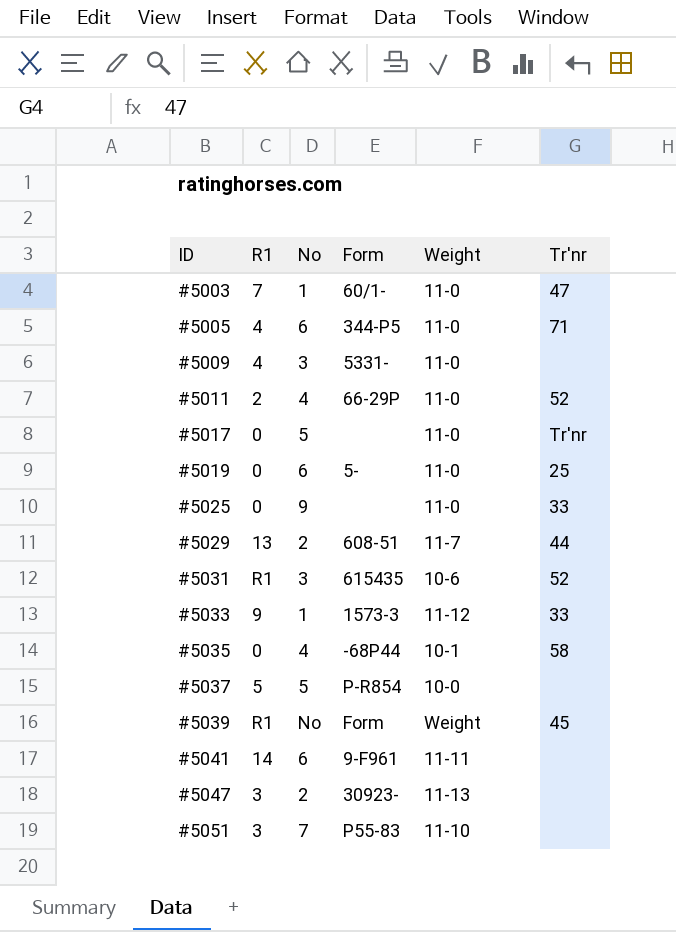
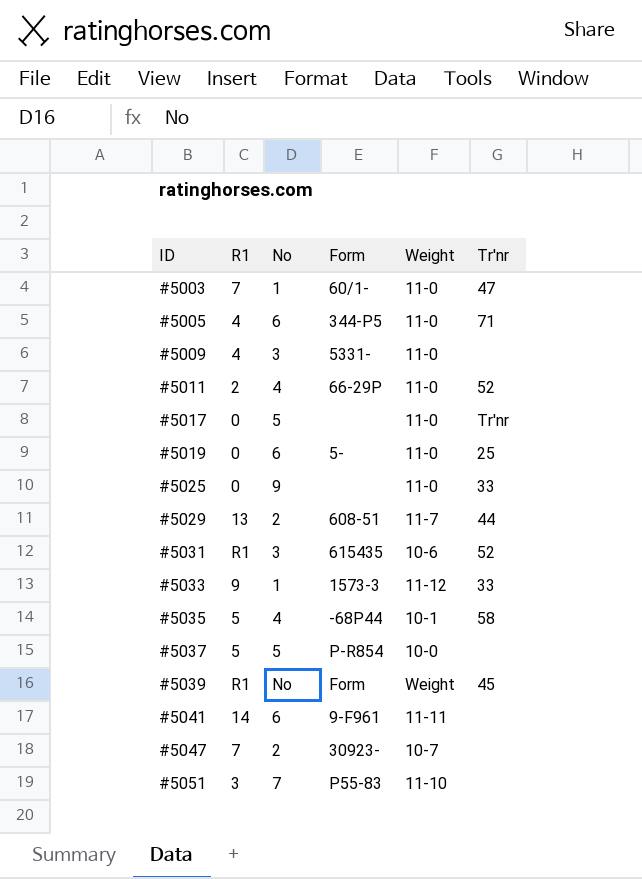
#5035 | R1: 0 -> 5
#5047 | R1: 3 -> 7
#5047 | Weight: 11-13 -> 10-7

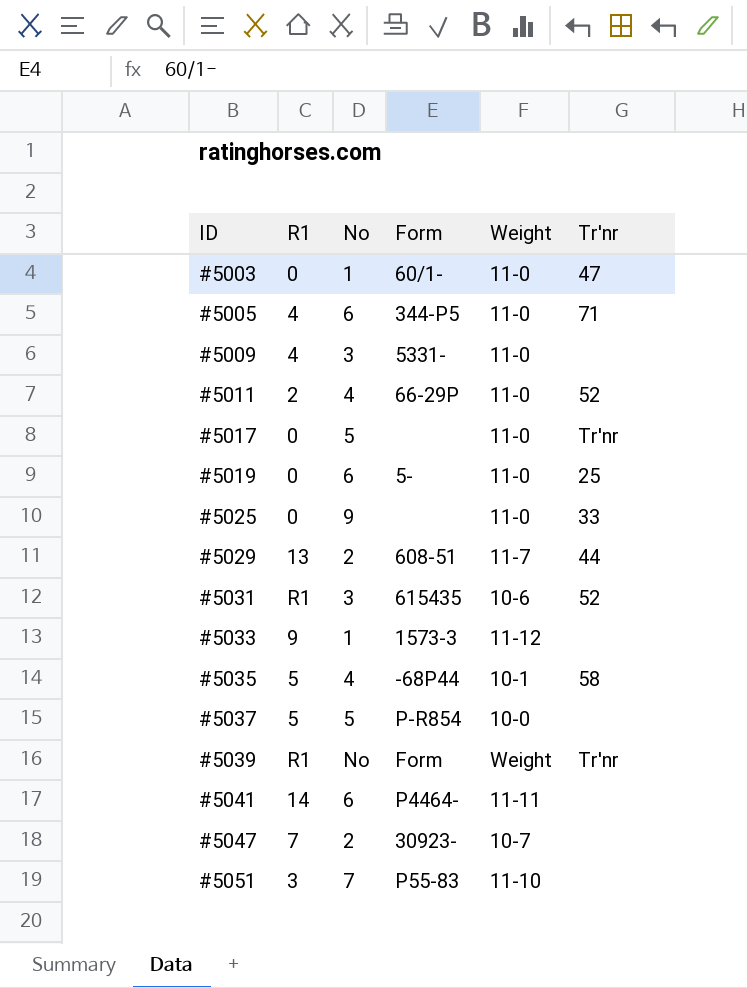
#5003 | R1: 7 -> 0
#5033 | Tr'nr: 33 -> none
#5039 | Tr'nr: 45 -> Tr'nr
#5041 | Form: 9-F961 -> P4464-

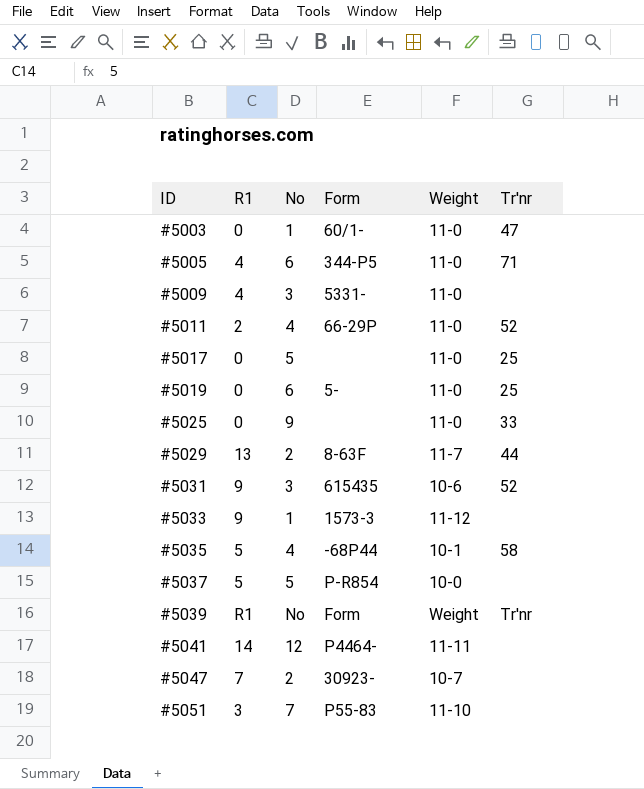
#5017 | Tr'nr: Tr'nr -> 25
#5029 | Form: 608-51 -> 8-63F
#5031 | R1: R1 -> 9
#5041 | No: 6 -> 12

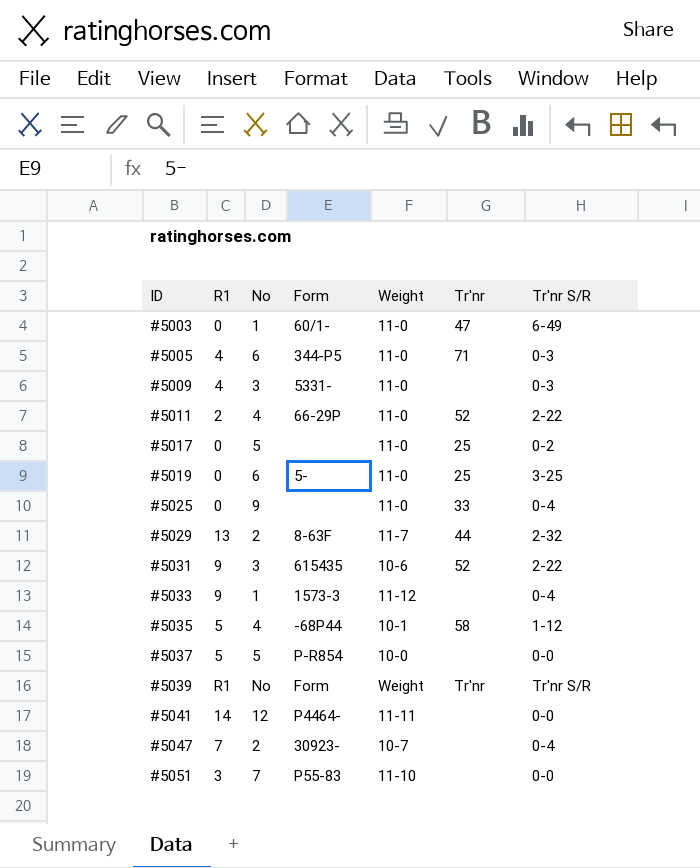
column Tr'nr S/R | position: none -> 7

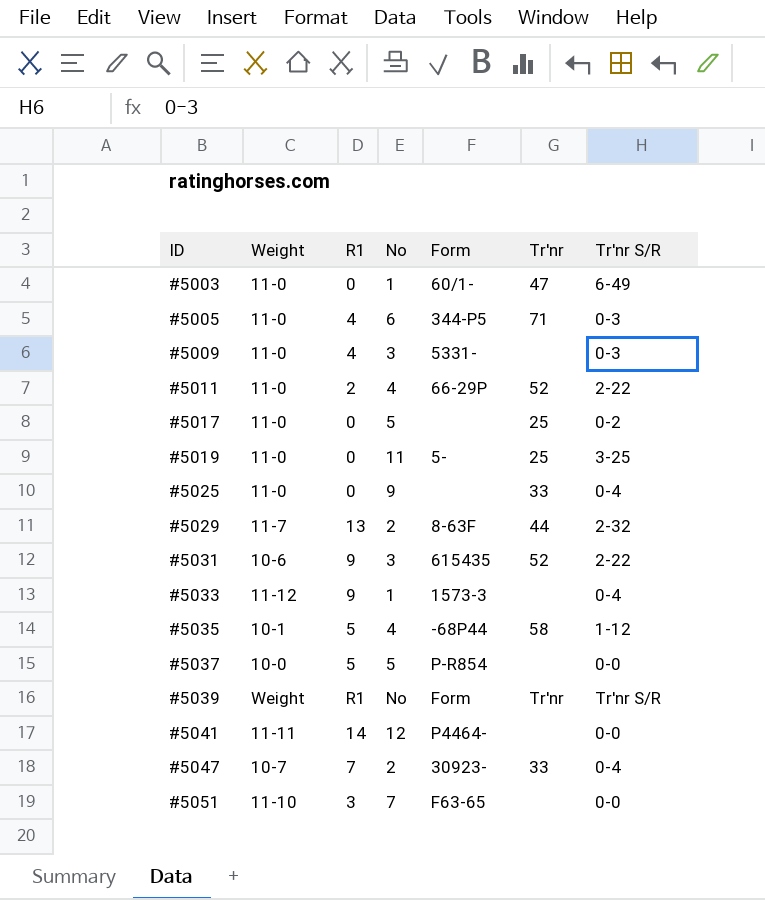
column Weight | position: 5 -> 2
#5019 | No: 6 -> 11
#5047 | Tr'nr: none -> 33
#5051 | Form: P55-83 -> F63-65

